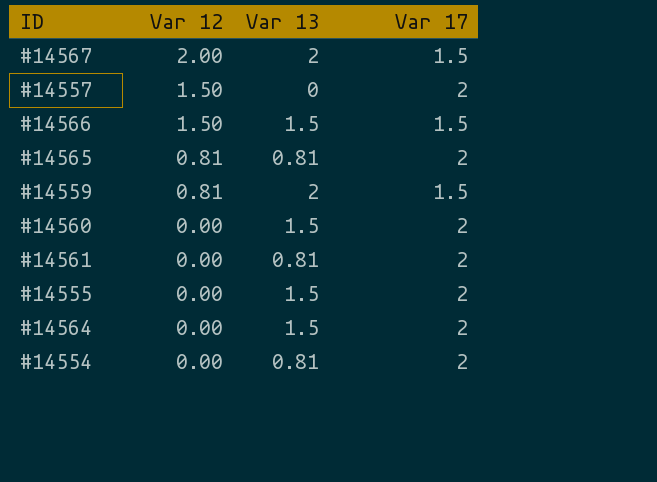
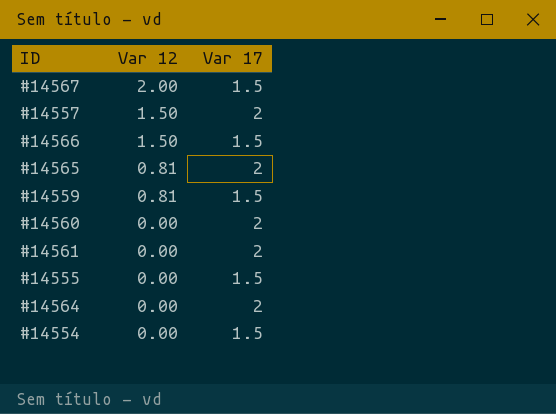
column Var 13 | position: 3 -> none
#14555 | Var 17: 2 -> 1.5
#14554 | Var 17: 2 -> 1.5

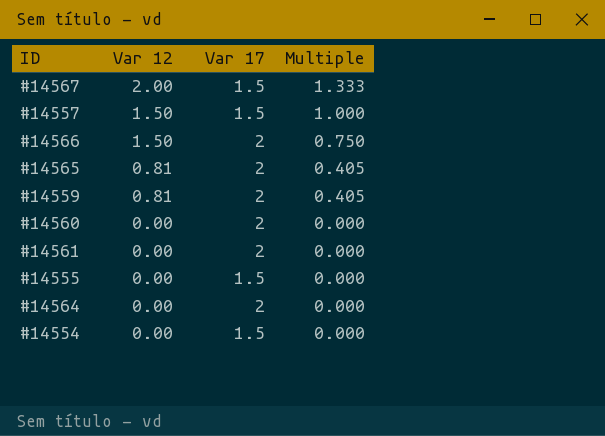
column Multiple | formula: none -> [Var 12] / [Var 17]
#14557 | Var 17: 2 -> 1.5
#14566 | Var 17: 1.5 -> 2
#14559 | Var 17: 1.5 -> 2

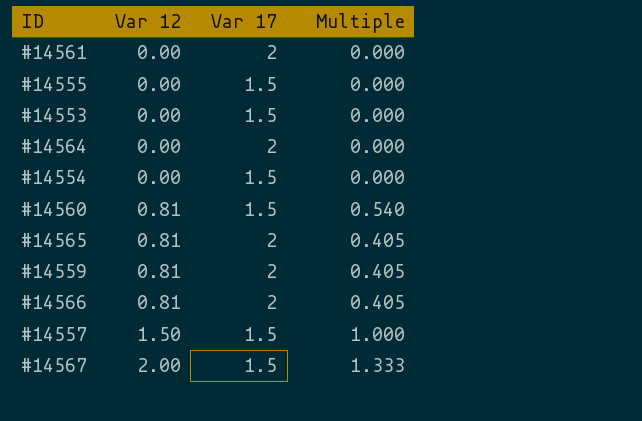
row order: Var 12 descending -> Var 12 ascending
row #14553: none -> 0.00 | 1.5 | 0.000
#14560 | Var 12: 0.00 -> 0.81
#14560 | Var 17: 2 -> 1.5
#14560 | Multiple: 0.000 -> 0.540
#14566 | Var 12: 1.50 -> 0.81
#14566 | Multiple: 0.750 -> 0.405

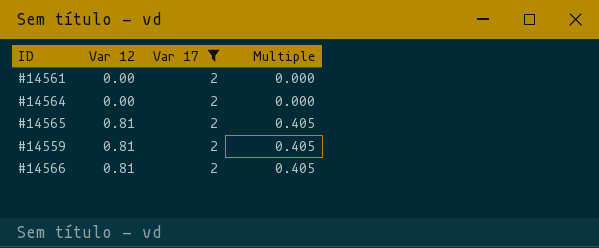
filter: none -> Var 17 = 2

